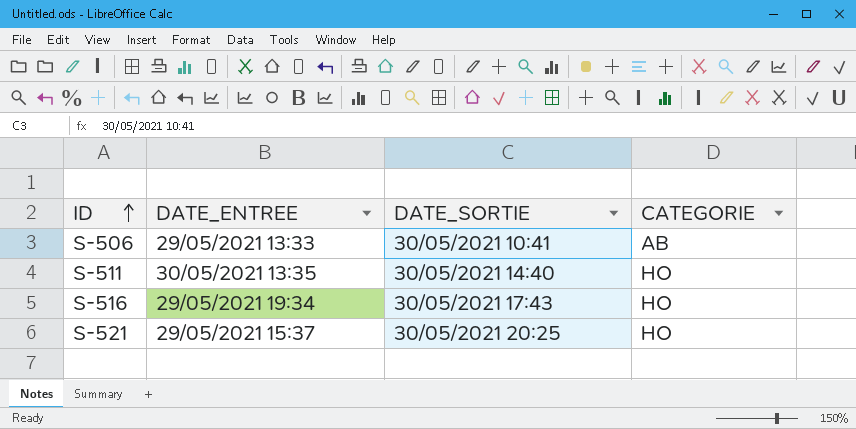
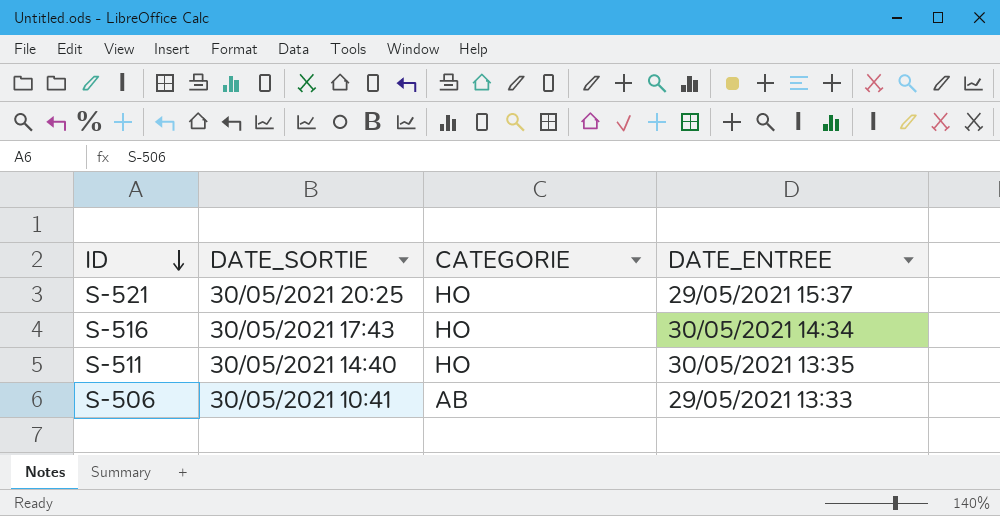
row order: ID ascending -> ID descending
column DATE_ENTREE | position: 2 -> 4
S-516 | DATE_ENTREE: 29/05/2021 19:34 -> 30/05/2021 14:34

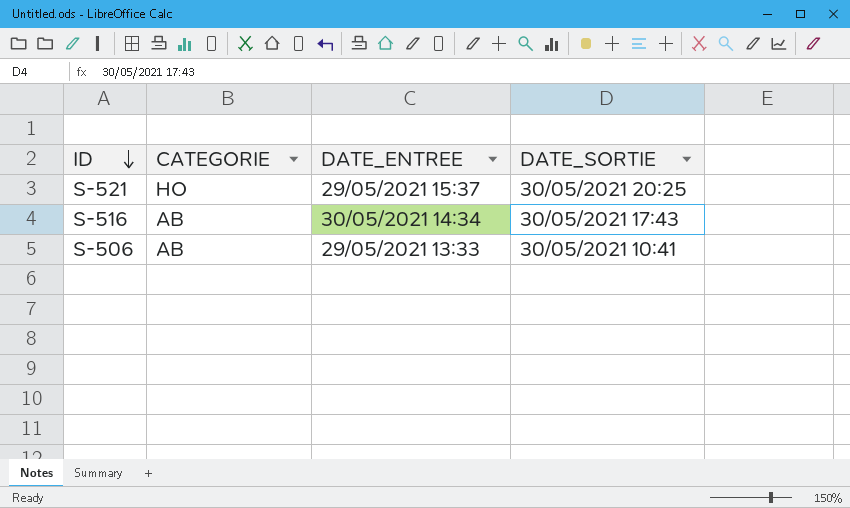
column DATE_SORTIE | position: 2 -> 4
row S-511: 30/05/2021 14:40 | HO | 30/05/2021 13:35 -> none
S-516 | CATEGORIE: HO -> AB

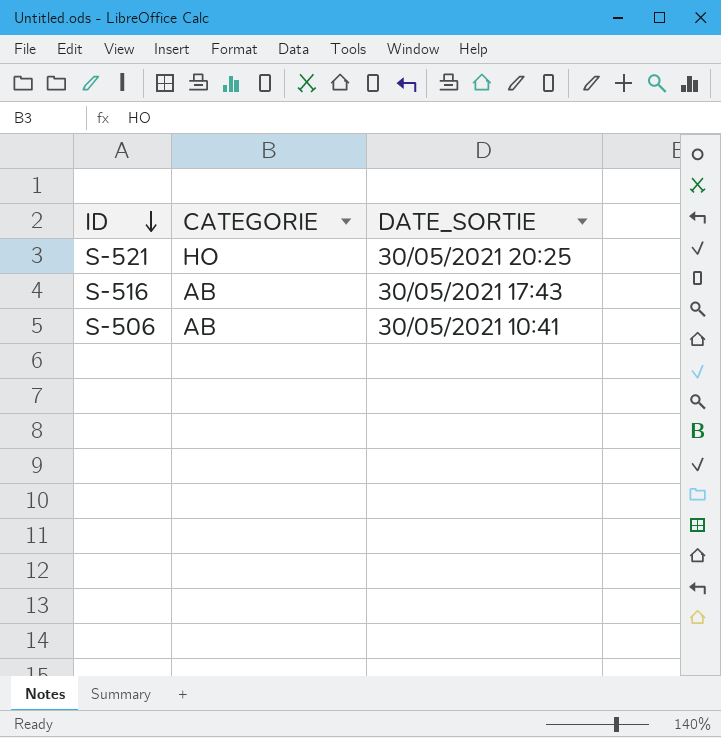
column DATE_ENTREE | position: 3 -> none

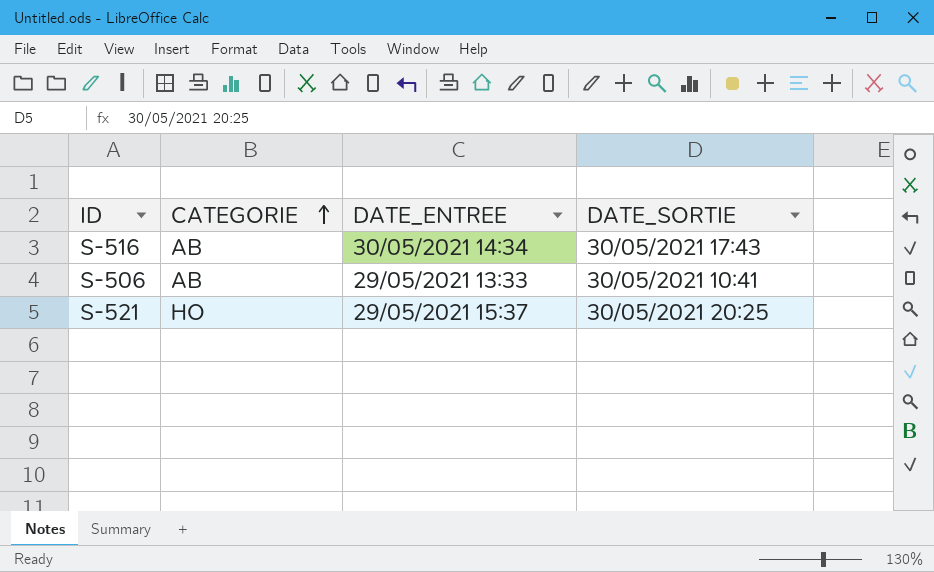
row order: ID descending -> CATEGORIE ascending
column DATE_ENTREE | position: none -> 3

